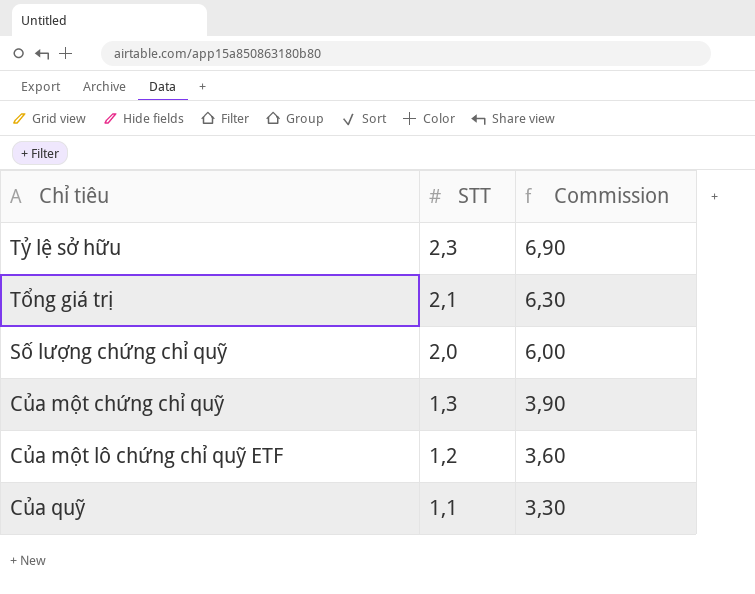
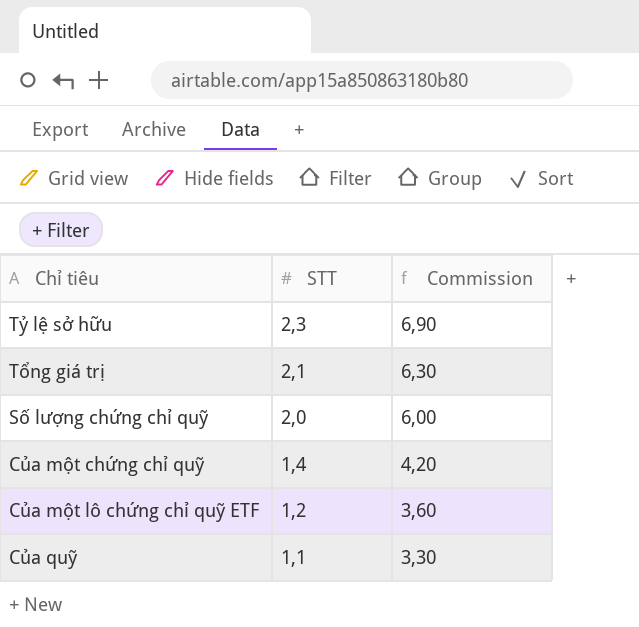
Của một chứng chỉ quỹ | STT: 1,3 -> 1,4
Của một chứng chỉ quỹ | Commission: 3,90 -> 4,20

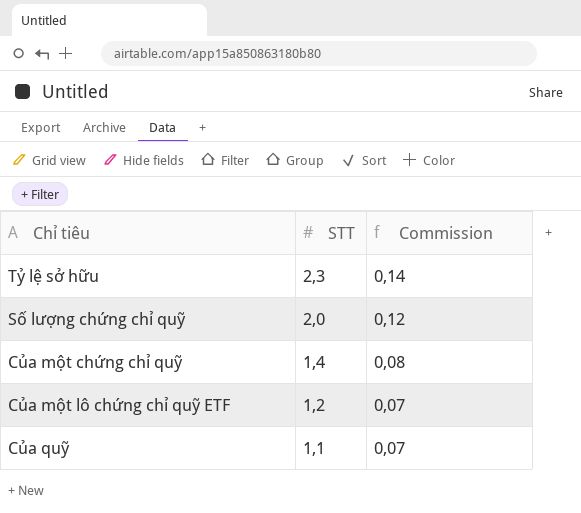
column Commission | formula: [STT] * 3 -> [STT] * 0,06
row Tổng giá trị: 2,1 | 6,30 -> none

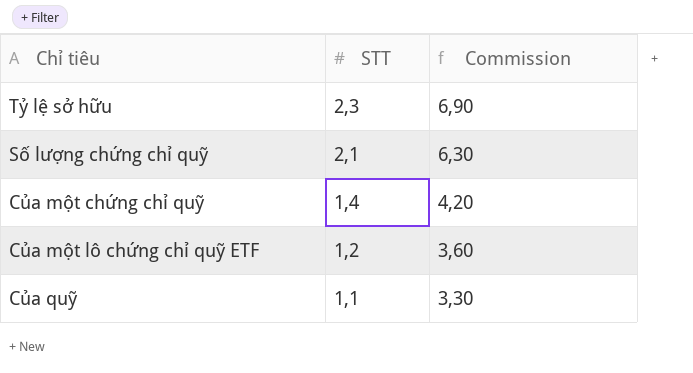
column Commission | formula: [STT] * 0,06 -> [STT] * 3
Số lượng chứng chỉ quỹ | STT: 2,0 -> 2,1

